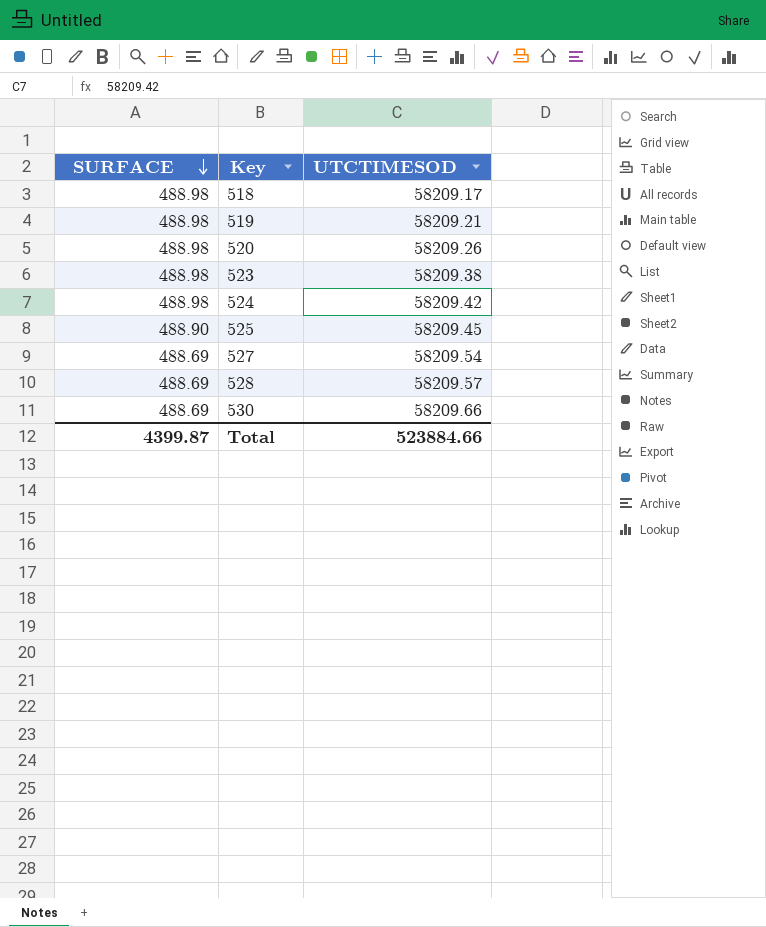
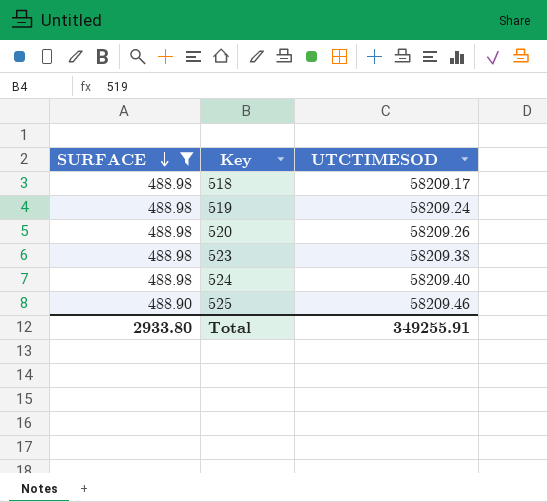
filter: none -> SURFACE != 488.69
519 | UTCTIMESOD: 58209.21 -> 58209.24
524 | UTCTIMESOD: 58209.42 -> 58209.40
525 | UTCTIMESOD: 58209.45 -> 58209.46
Total | SURFACE: 4399.87 -> 2933.80
Total | UTCTIMESOD: 523884.66 -> 349255.91

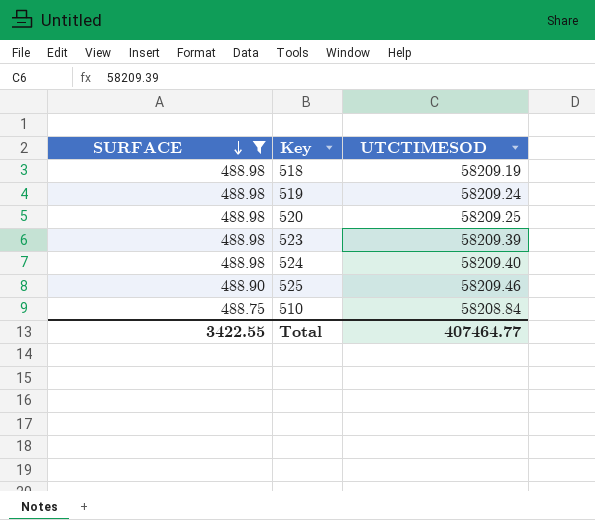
518 | UTCTIMESOD: 58209.17 -> 58209.19
520 | UTCTIMESOD: 58209.26 -> 58209.25
523 | UTCTIMESOD: 58209.38 -> 58209.39
row 510: none -> 488.75 | 58208.84
Total | SURFACE: 2933.80 -> 3422.55
Total | UTCTIMESOD: 349255.91 -> 407464.77

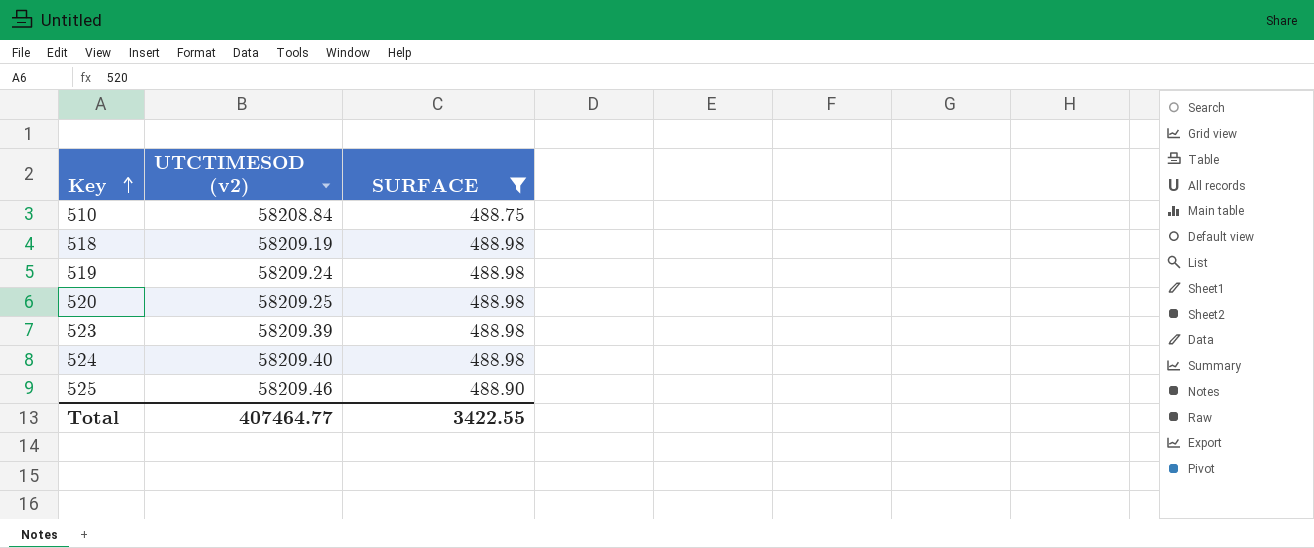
row order: SURFACE descending -> Key ascending
column name: UTCTIMESOD -> UTCTIMESOD (v2)
column SURFACE | position: 1 -> 3

